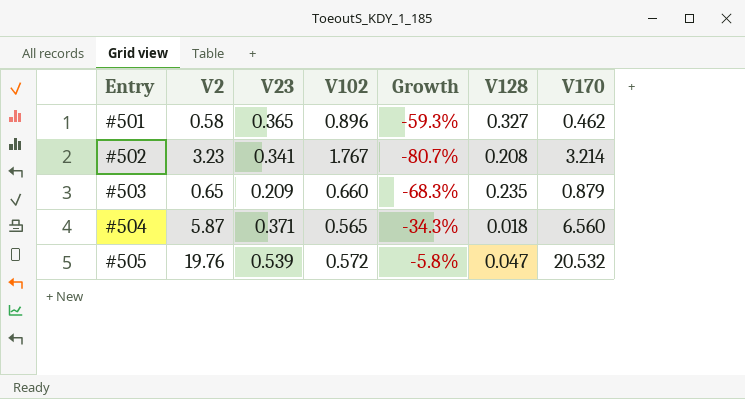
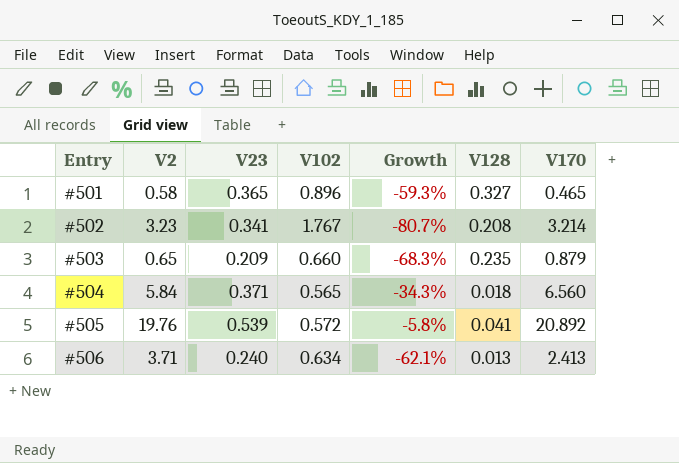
#501 | V170: 0.462 -> 0.465
#504 | V2: 5.87 -> 5.84
#505 | V128: 0.047 -> 0.041
#505 | V170: 20.532 -> 20.892
row #506: none -> 3.71 | 0.240 | 0.634 | -62.1% | 0.013 | 2.413

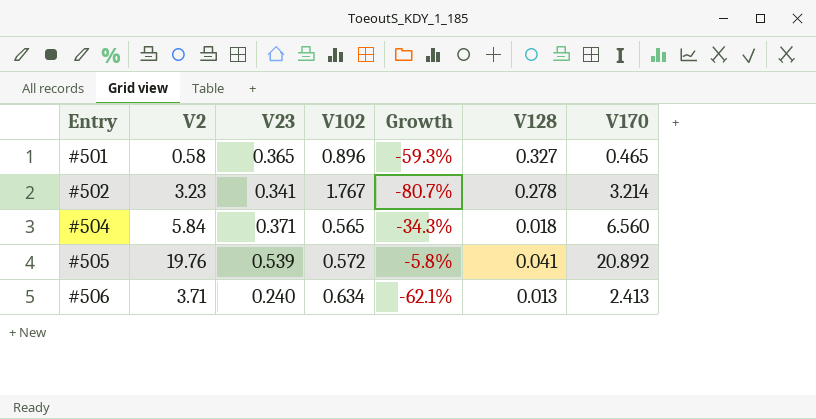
row #503: 0.65 | 0.209 | 0.660 | -68.3% | 0.235 | 0.879 -> none
#502 | V128: 0.208 -> 0.278

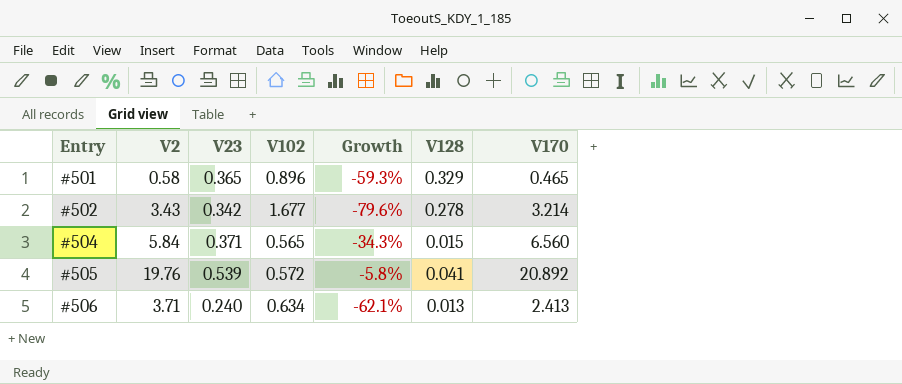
#501 | V128: 0.327 -> 0.329
#502 | V2: 3.23 -> 3.43
#502 | V23: 0.341 -> 0.342
#502 | V102: 1.767 -> 1.677
#502 | Growth: -80.7% -> -79.6%
#504 | V128: 0.018 -> 0.015

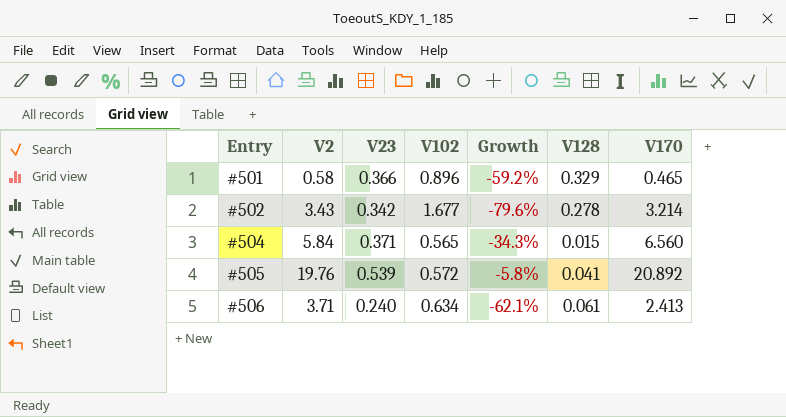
#501 | V23: 0.365 -> 0.366
#501 | Growth: -59.3% -> -59.2%
#506 | V128: 0.013 -> 0.061

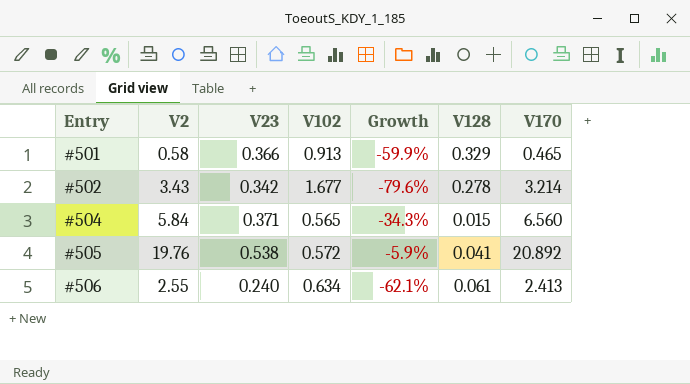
#501 | V102: 0.896 -> 0.913
#501 | Growth: -59.2% -> -59.9%
#505 | V23: 0.539 -> 0.538
#505 | Growth: -5.8% -> -5.9%
#506 | V2: 3.71 -> 2.55

